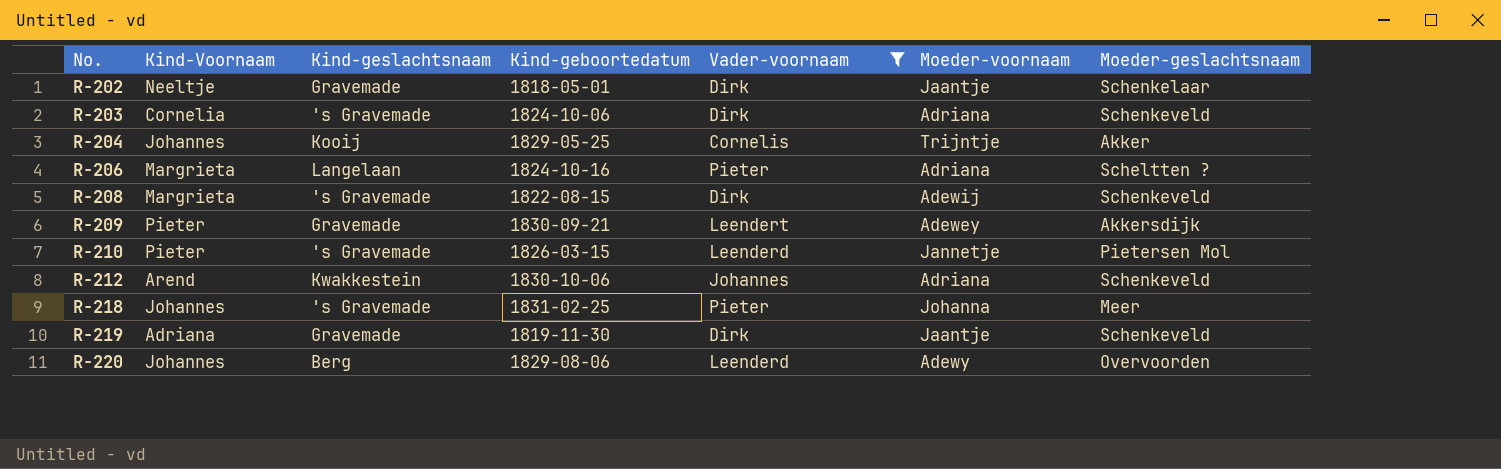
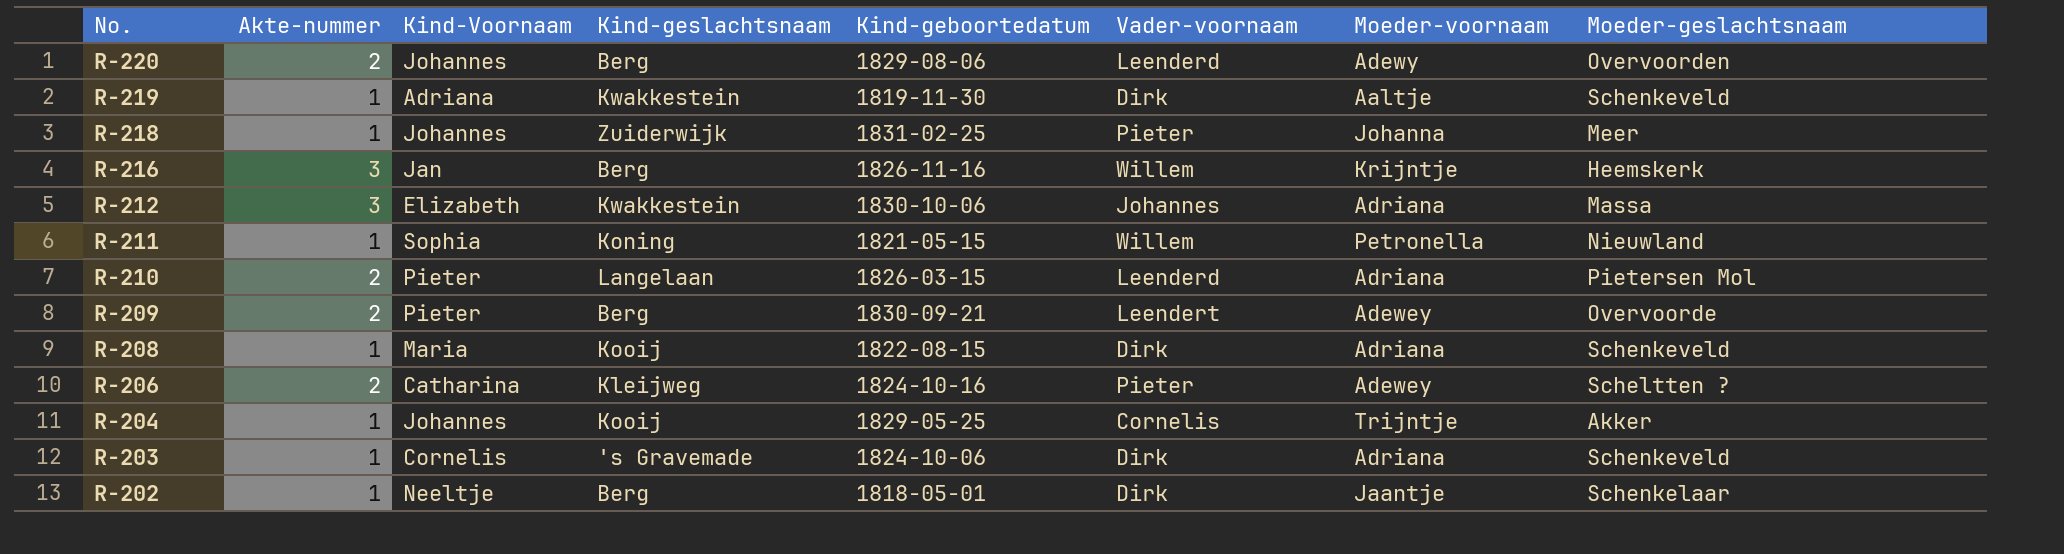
filter: Vader-voornaam != Willem -> none
row order: No. ascending -> No. descending
column Akte-nummer | position: none -> 2
R-219 | Kind-geslachtsnaam: Gravemade -> Kwakkestein
R-219 | Moeder-voornaam: Jaantje -> Aaltje
R-218 | Kind-geslachtsnaam: 's Gravemade -> Zuiderwijk
R-212 | Kind-Voornaam: Arend -> Elizabeth
R-212 | Moeder-geslachtsnaam: Schenkeveld -> Massa
R-210 | Kind-geslachtsnaam: 's Gravemade -> Langelaan
R-210 | Moeder-voornaam: Jannetje -> Adriana
R-209 | Kind-geslachtsnaam: Gravemade -> Berg
R-209 | Moeder-geslachtsnaam: Akkersdijk -> Overvoorde
R-208 | Kind-Voornaam: Margrieta -> Maria
R-208 | Kind-geslachtsnaam: 's Gravemade -> Kooij
R-208 | Moeder-voornaam: Adewij -> Adriana
R-206 | Kind-Voornaam: Margrieta -> Catharina
R-206 | Kind-geslachtsnaam: Langelaan -> Kleijweg
R-206 | Moeder-voornaam: Adriana -> Adewey
R-203 | Kind-Voornaam: Cornelia -> Cornelis
R-202 | Kind-geslachtsnaam: Gravemade -> Berg

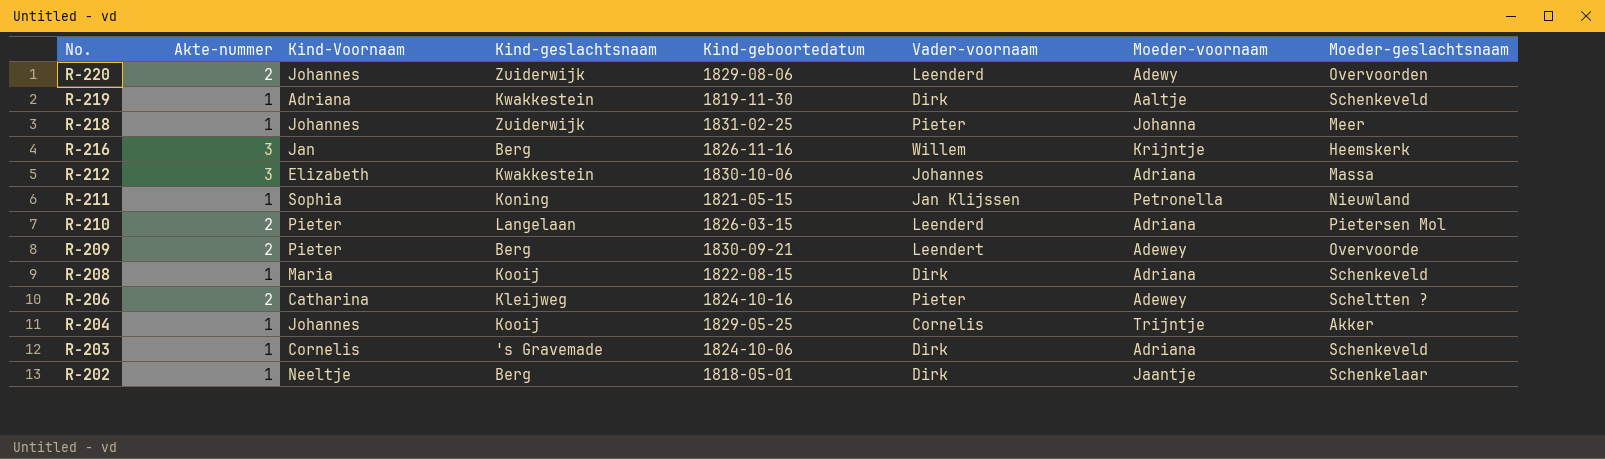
R-220 | Kind-geslachtsnaam: Berg -> Zuiderwijk
R-211 | Vader-voornaam: Willem -> Jan Klijssen

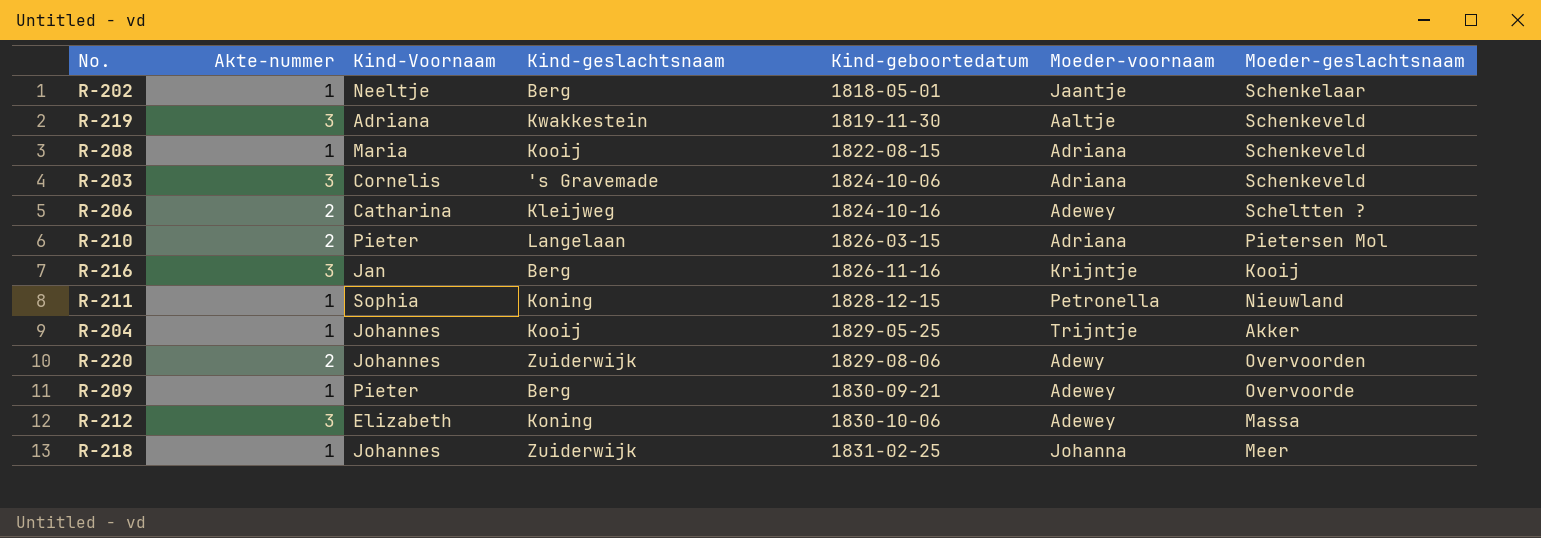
row order: No. descending -> Kind-geboortedatum ascending
column Vader-voornaam | position: 6 -> none
R-219 | Akte-nummer: 1 -> 3
R-203 | Akte-nummer: 1 -> 3
R-216 | Moeder-geslachtsnaam: Heemskerk -> Kooij
R-211 | Kind-geboortedatum: 1821-05-15 -> 1828-12-15
R-209 | Akte-nummer: 2 -> 1
R-212 | Kind-geslachtsnaam: Kwakkestein -> Koning
R-212 | Moeder-voornaam: Adriana -> Adewey

